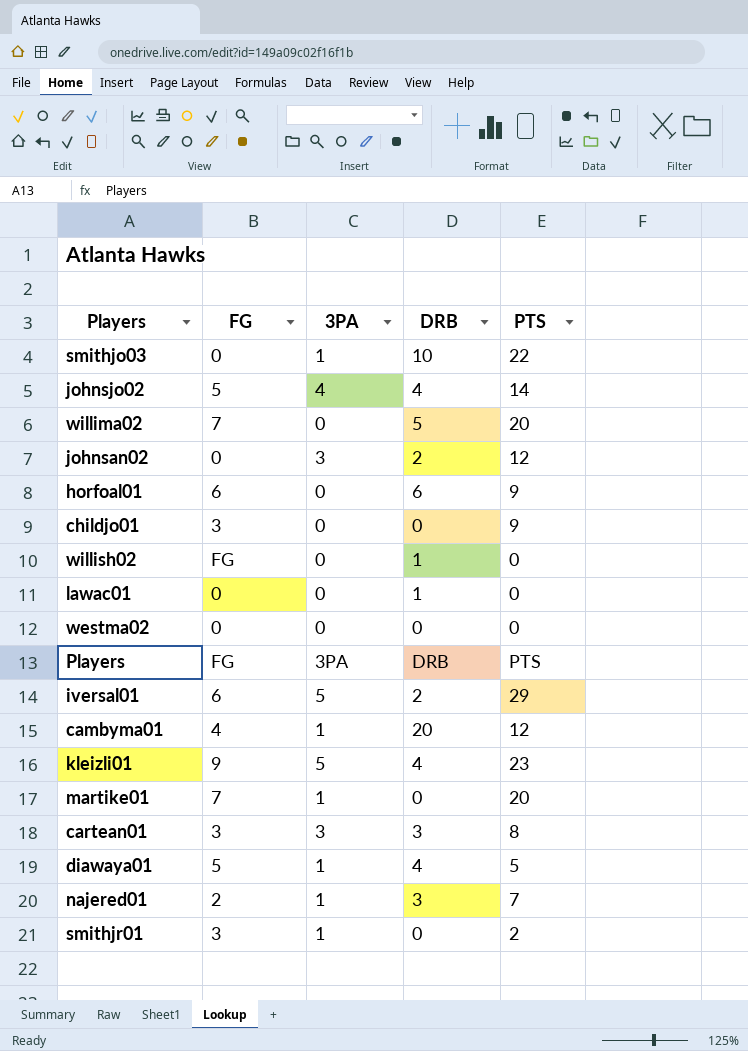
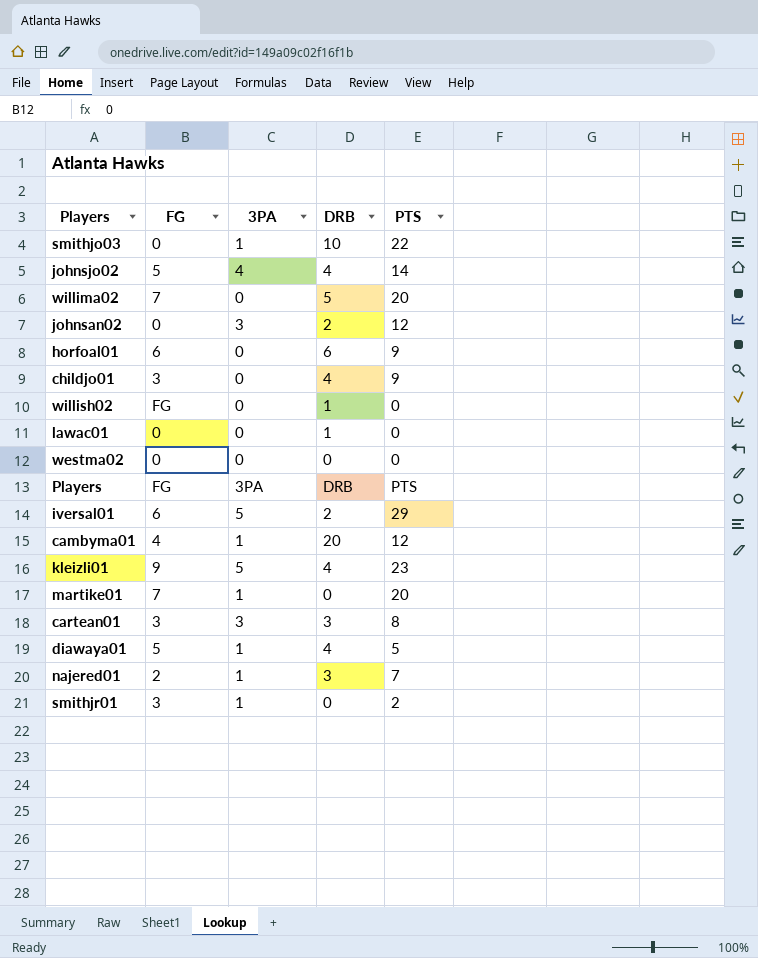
childjo01 | DRB: 0 -> 4

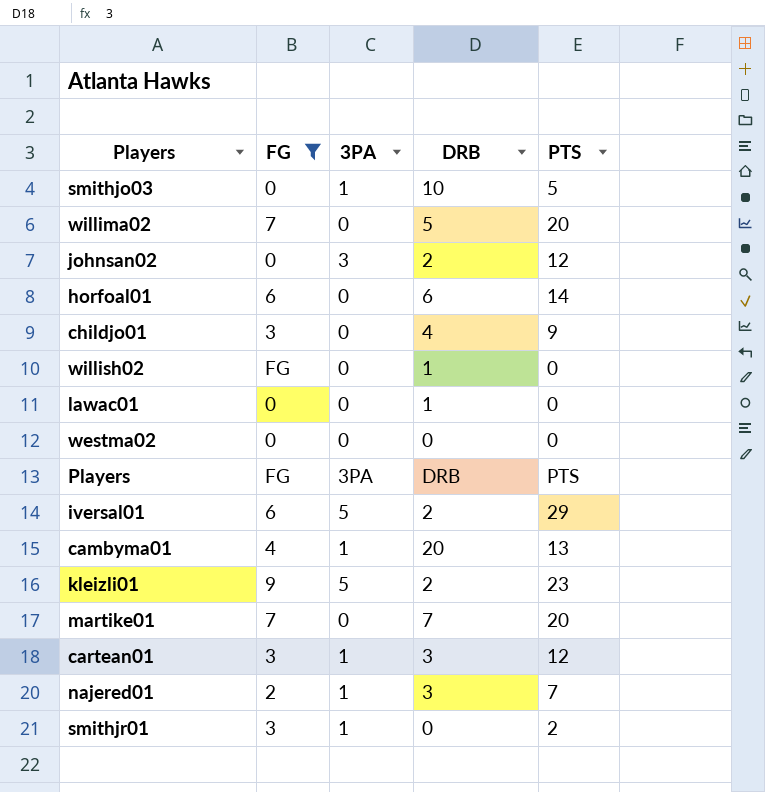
filter: none -> FG != 5
smithjo03 | PTS: 22 -> 5
horfoal01 | PTS: 9 -> 14
cambyma01 | PTS: 12 -> 13
kleizli01 | DRB: 4 -> 2
martike01 | 3PA: 1 -> 0
martike01 | DRB: 0 -> 7
cartean01 | 3PA: 3 -> 1
cartean01 | PTS: 8 -> 12

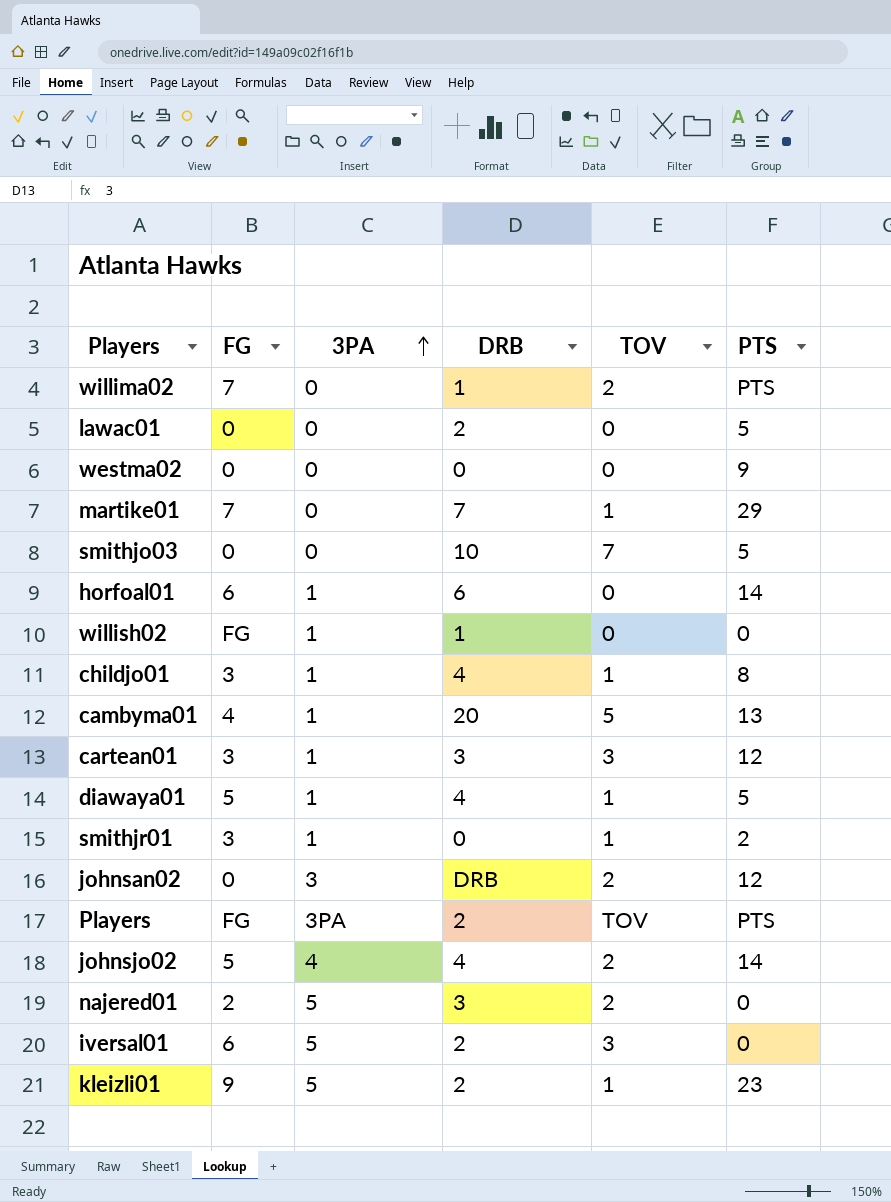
filter: FG != 5 -> none
row order: none -> 3PA ascending
column TOV | position: none -> 5
willima02 | DRB: 5 -> 1
willima02 | PTS: 20 -> PTS
lawac01 | DRB: 1 -> 2
lawac01 | PTS: 0 -> 5
westma02 | PTS: 0 -> 9
martike01 | PTS: 20 -> 29
smithjo03 | 3PA: 1 -> 0
horfoal01 | 3PA: 0 -> 1
willish02 | 3PA: 0 -> 1
childjo01 | 3PA: 0 -> 1
childjo01 | PTS: 9 -> 8
johnsan02 | DRB: 2 -> DRB
Players | DRB: DRB -> 2
najered01 | 3PA: 1 -> 5
najered01 | PTS: 7 -> 0
iversal01 | PTS: 29 -> 0

